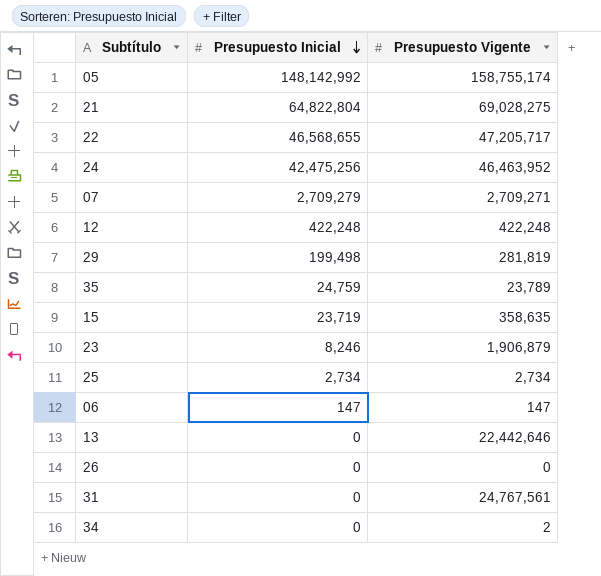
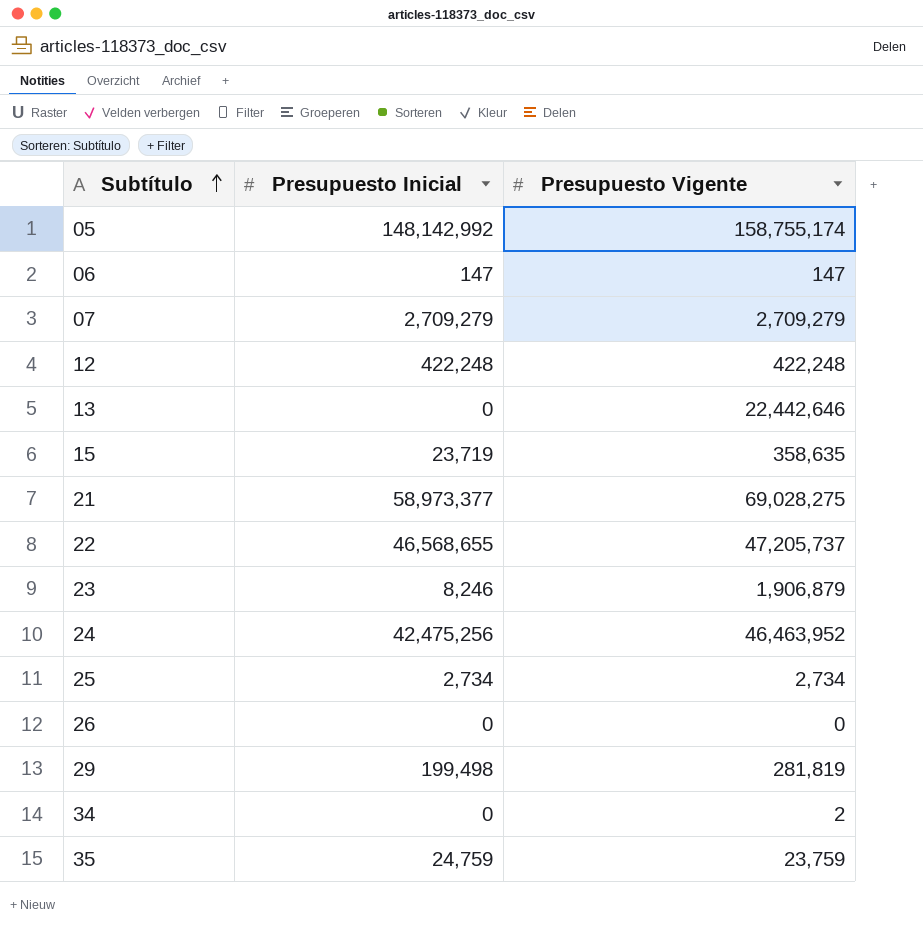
row order: Presupuesto Inicial descending -> Subtítulo ascending
row 31: 0 | 24,767,561 -> none
07 | Presupuesto Vigente: 2,709,271 -> 2,709,279
21 | Presupuesto Inicial: 64,822,804 -> 58,973,377
22 | Presupuesto Vigente: 47,205,717 -> 47,205,737
35 | Presupuesto Vigente: 23,789 -> 23,759

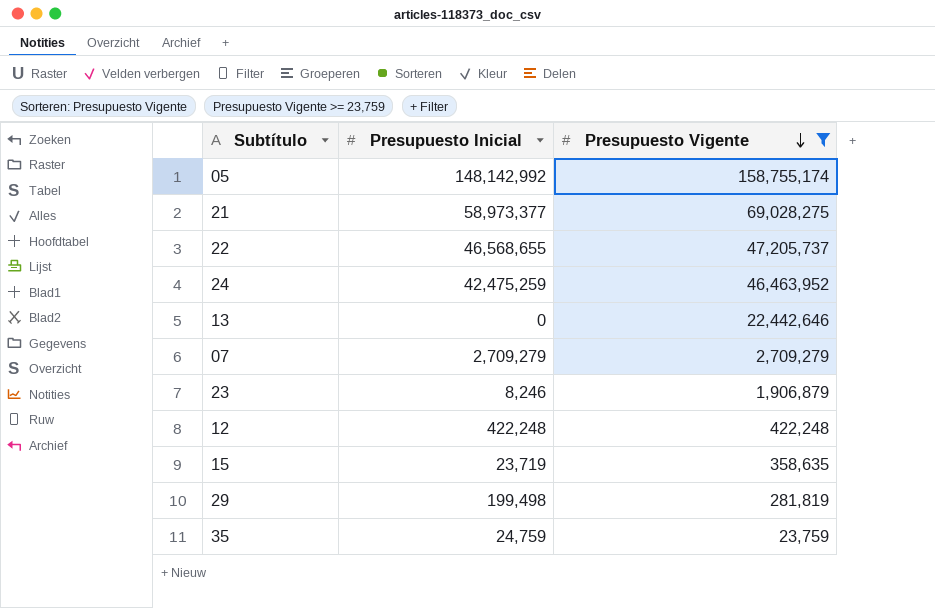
filter: none -> Presupuesto Vigente >= 23,759
row order: Subtítulo ascending -> Presupuesto Vigente descending
24 | Presupuesto Inicial: 42,475,256 -> 42,475,259

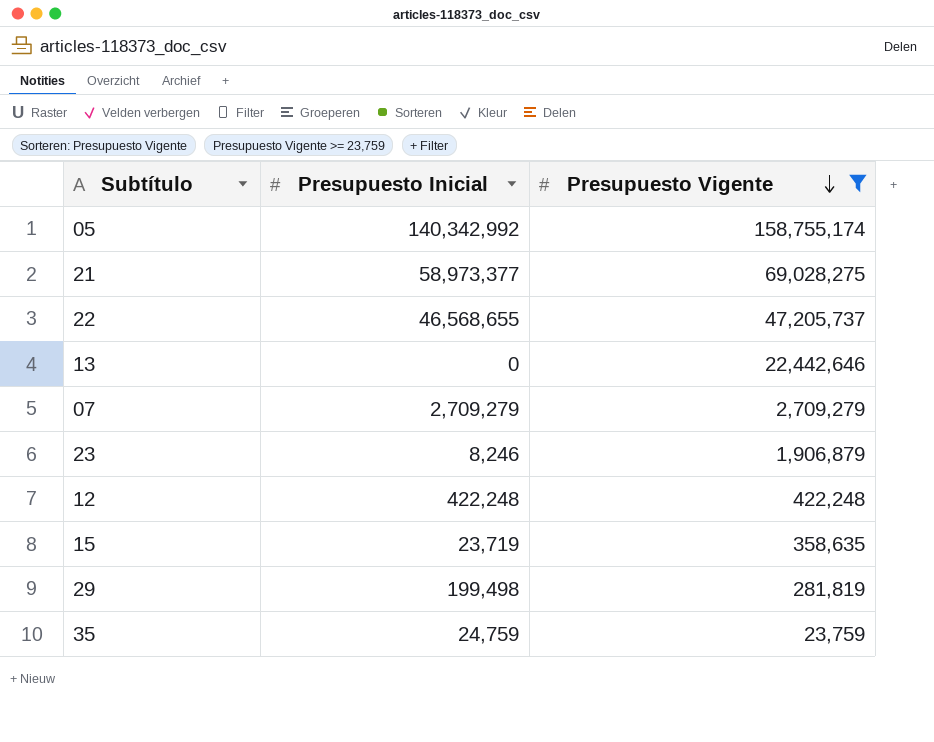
row 24: 42,475,259 | 46,463,952 -> none
05 | Presupuesto Inicial: 148,142,992 -> 140,342,992

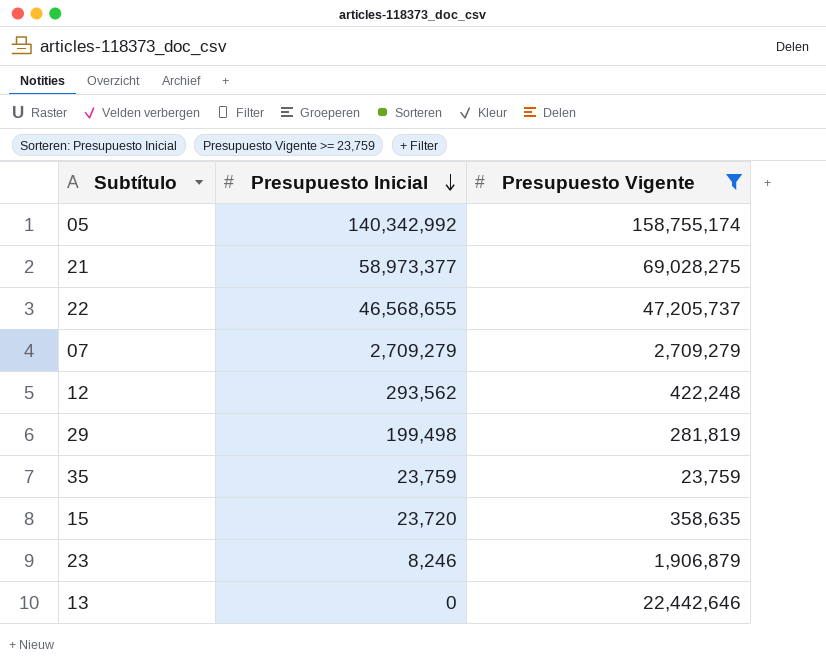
row order: Presupuesto Vigente descending -> Presupuesto Inicial descending
12 | Presupuesto Inicial: 422,248 -> 293,562
35 | Presupuesto Inicial: 24,759 -> 23,759
15 | Presupuesto Inicial: 23,719 -> 23,720

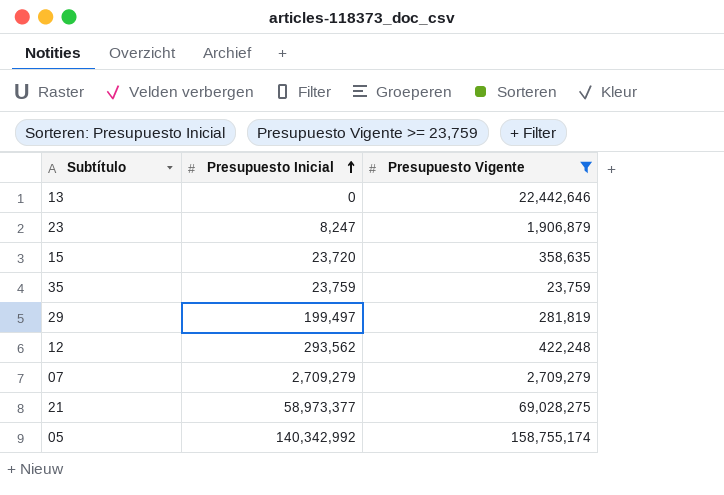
row order: Presupuesto Inicial descending -> Presupuesto Inicial ascending
row 22: 46,568,655 | 47,205,737 -> none
23 | Presupuesto Inicial: 8,246 -> 8,247
29 | Presupuesto Inicial: 199,498 -> 199,497

